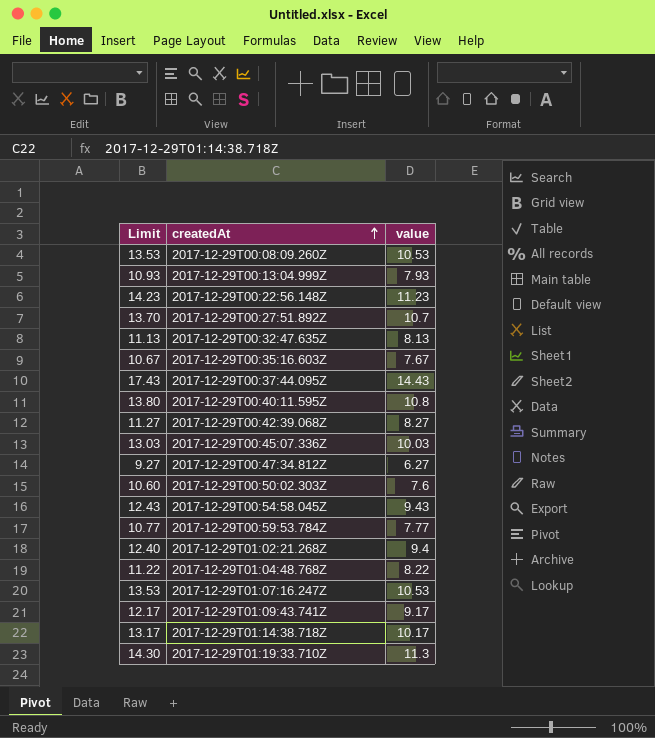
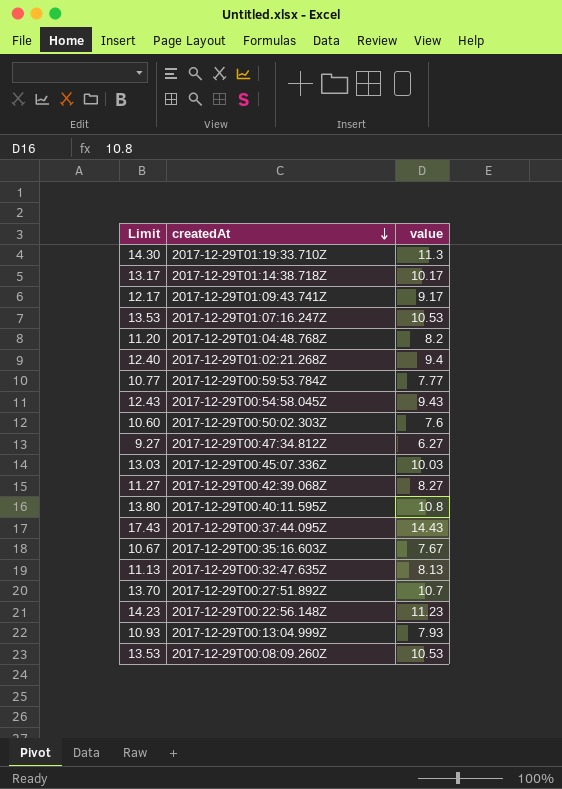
row order: createdAt ascending -> createdAt descending
2017-12-29T01:04:48.768Z | Limit: 11.22 -> 11.20
2017-12-29T01:04:48.768Z | value: 8.22 -> 8.2

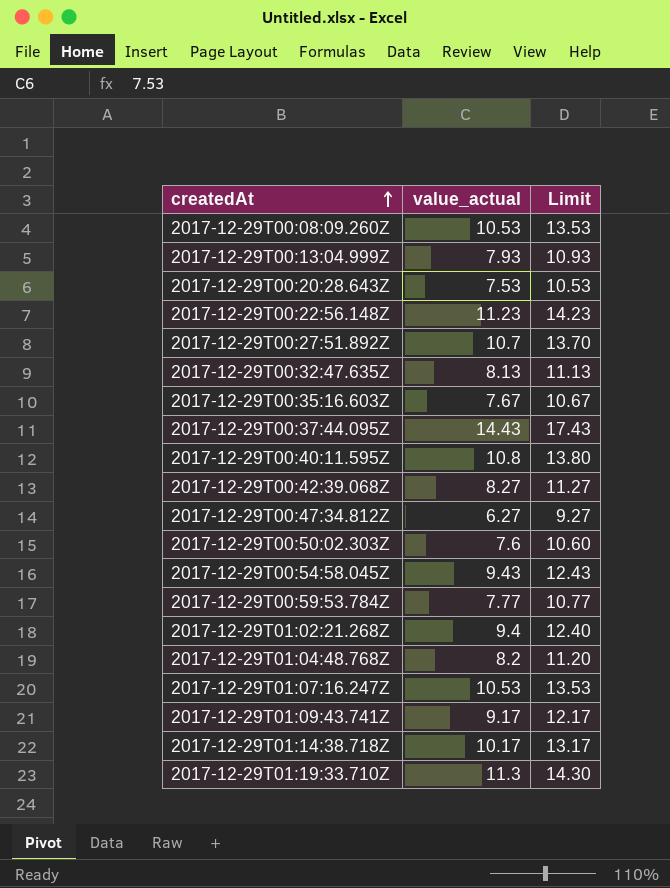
row order: createdAt descending -> createdAt ascending
column name: value -> value_actual
column Limit | position: 1 -> 3
row 2017-12-29T00:45:07.336Z: 13.03 | 10.03 -> none
row 2017-12-29T00:20:28.643Z: none -> 7.53 | 10.53

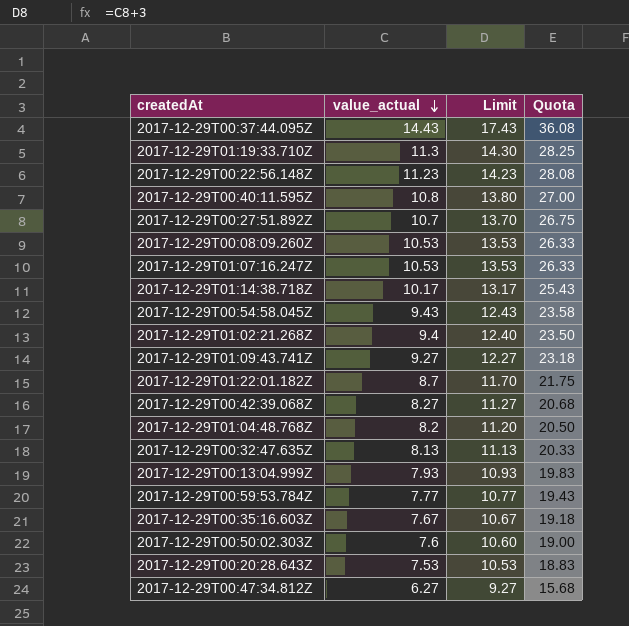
row order: createdAt ascending -> value_actual descending
column Quota | formula: none -> [value_actual] * 2.5
2017-12-29T01:09:43.741Z | value_actual: 9.17 -> 9.27
2017-12-29T01:09:43.741Z | Limit: 12.17 -> 12.27
row 2017-12-29T01:22:01.182Z: none -> 8.7 | 11.70 | 21.75

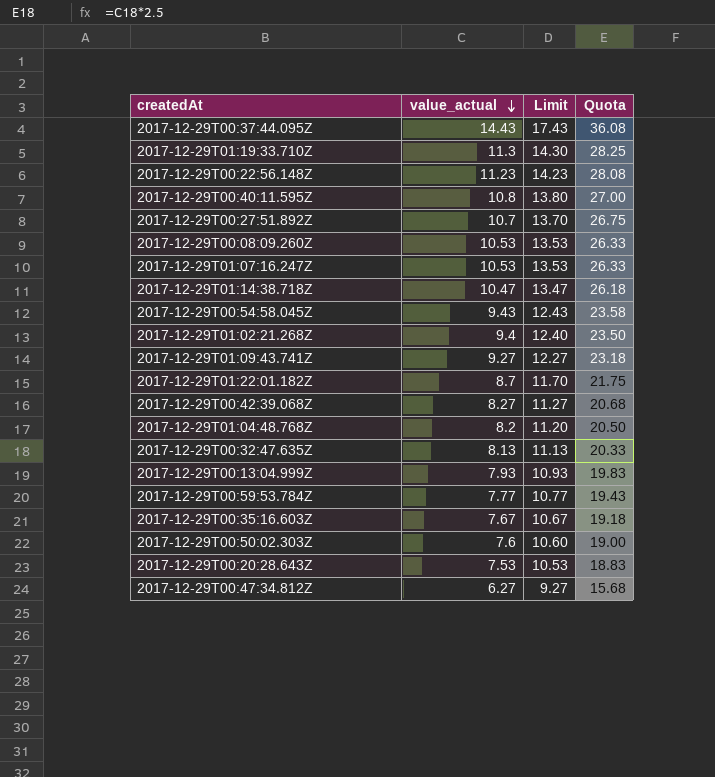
2017-12-29T01:14:38.718Z | value_actual: 10.17 -> 10.47
2017-12-29T01:14:38.718Z | Limit: 13.17 -> 13.47
2017-12-29T01:14:38.718Z | Quota: 25.43 -> 26.18

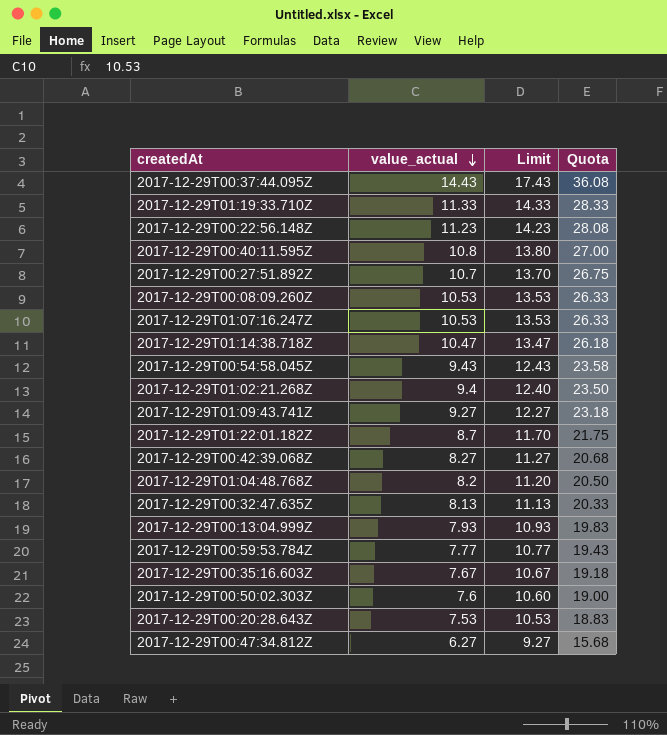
2017-12-29T01:19:33.710Z | value_actual: 11.3 -> 11.33
2017-12-29T01:19:33.710Z | Limit: 14.30 -> 14.33
2017-12-29T01:19:33.710Z | Quota: 28.25 -> 28.33

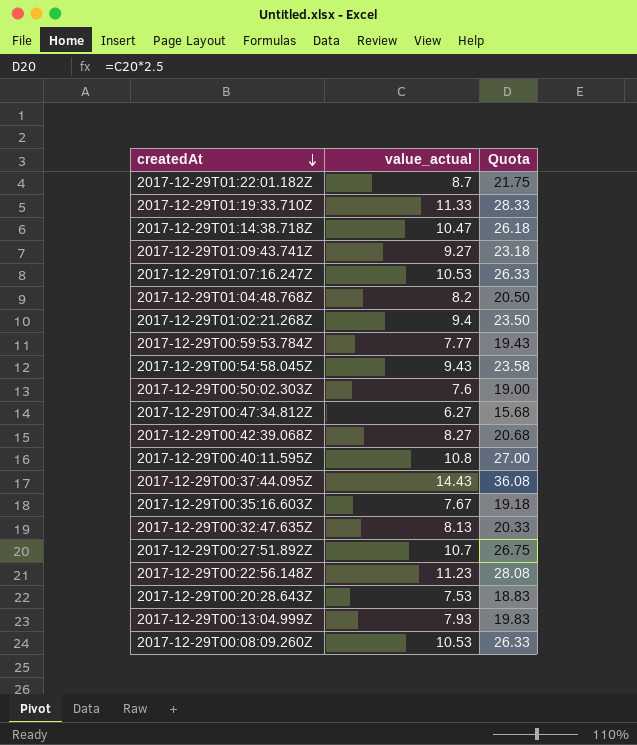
row order: value_actual descending -> createdAt descending
column Limit | formula: [value_actual] + 3 -> none

